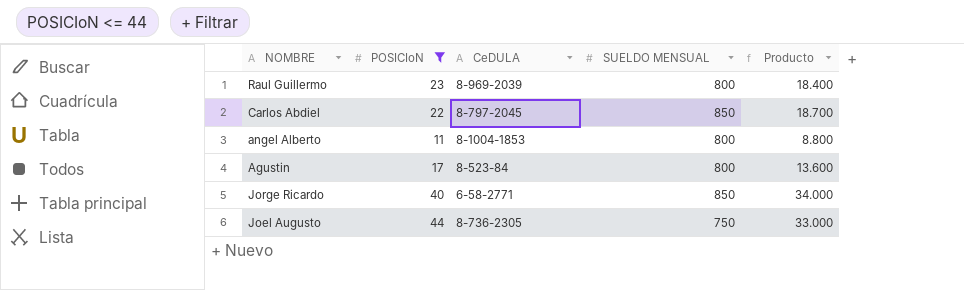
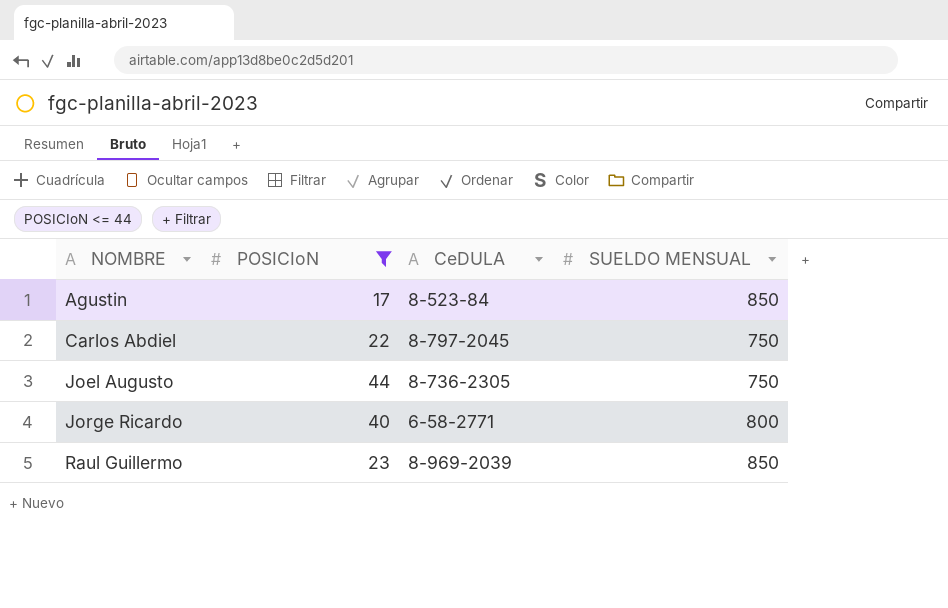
row order: none -> NOMBRE ascending
column Producto | formula: [POSICIoN] * [SUELDO MENSUAL] -> none
row angel Alberto: 11 | 8-1004-1853 | 800 | 8.800 -> none
Agustin | SUELDO MENSUAL: 800 -> 850
Carlos Abdiel | SUELDO MENSUAL: 850 -> 750
Jorge Ricardo | SUELDO MENSUAL: 850 -> 800
Raul Guillermo | SUELDO MENSUAL: 800 -> 850

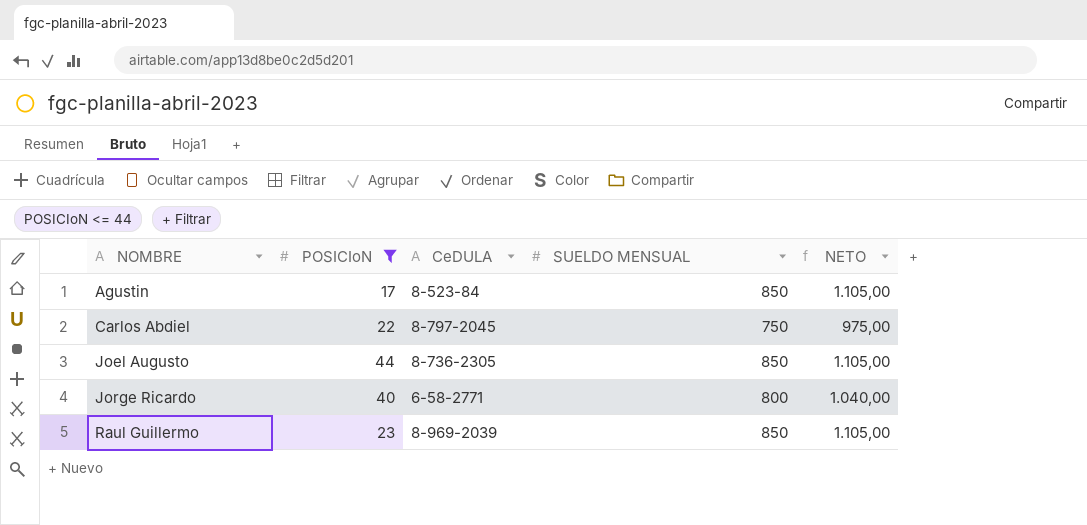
column NETO | formula: none -> [SUELDO MENSUAL] * 1,3
Joel Augusto | SUELDO MENSUAL: 750 -> 850

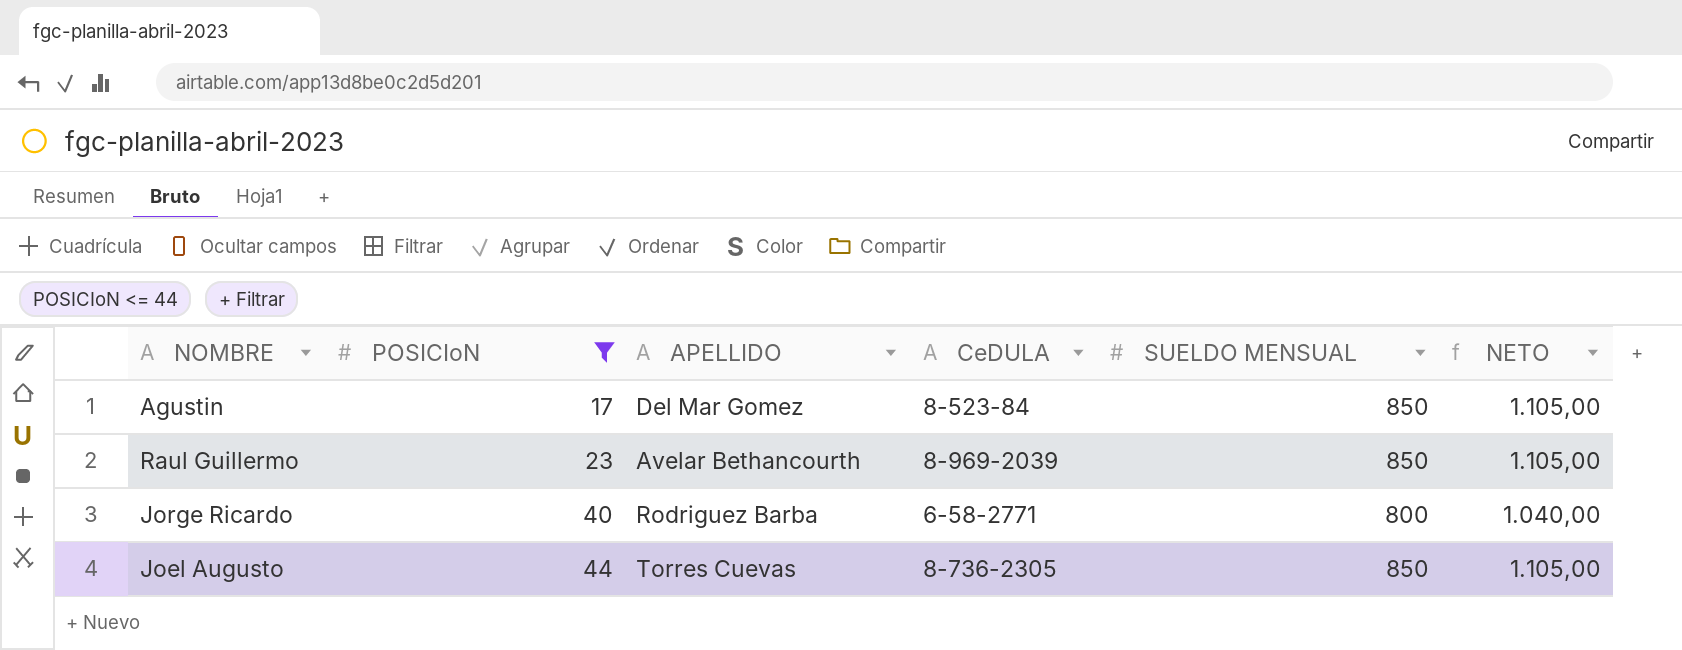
row order: NOMBRE ascending -> POSICIoN ascending
column APELLIDO | position: none -> 3
row Carlos Abdiel: 22 | 8-797-2045 | 750 | 975,00 -> none

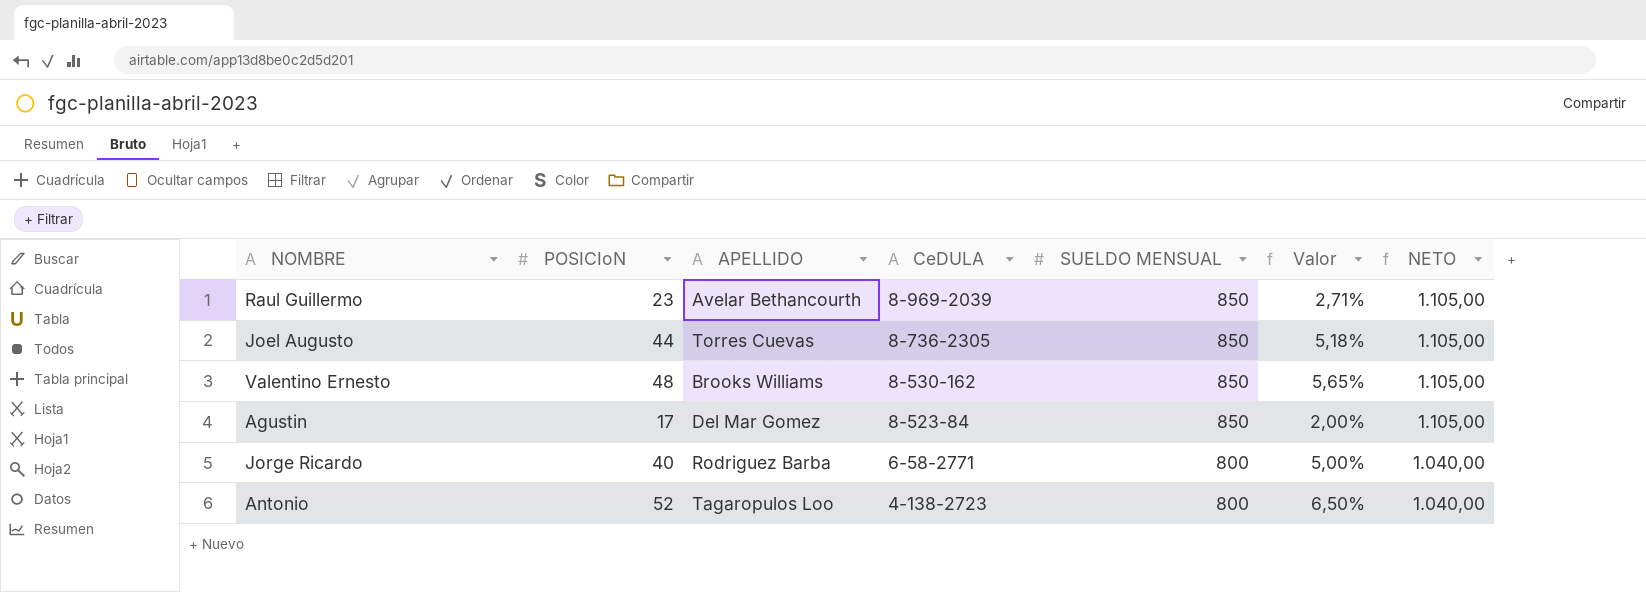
filter: POSICIoN <= 44 -> none
row order: POSICIoN ascending -> CeDULA descending
column Valor | formula: none -> [POSICIoN] / [SUELDO MENSUAL]

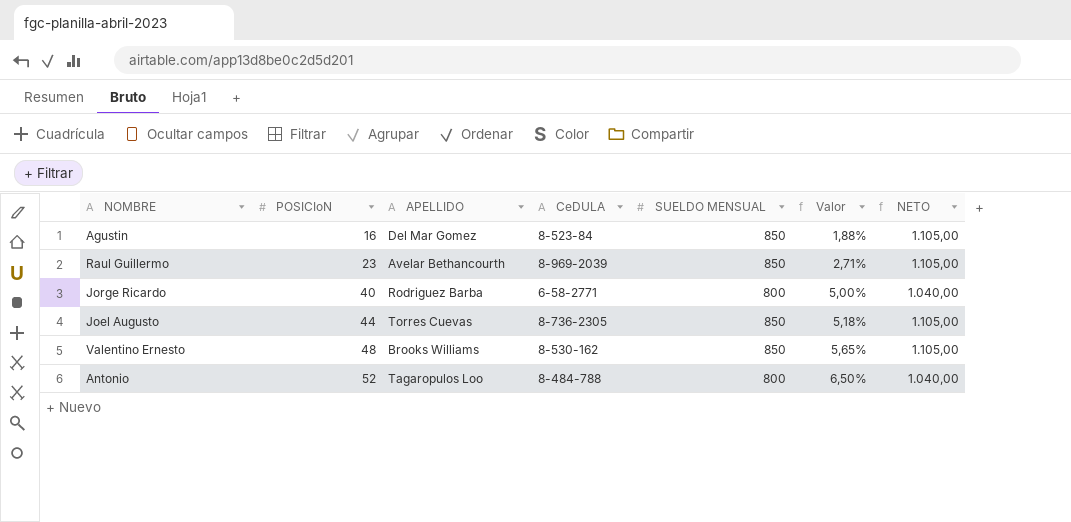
row order: CeDULA descending -> POSICIoN ascending
Agustin | POSICIoN: 17 -> 16
Agustin | Valor: 2,00% -> 1,88%
Antonio | CeDULA: 4-138-2723 -> 8-484-788

